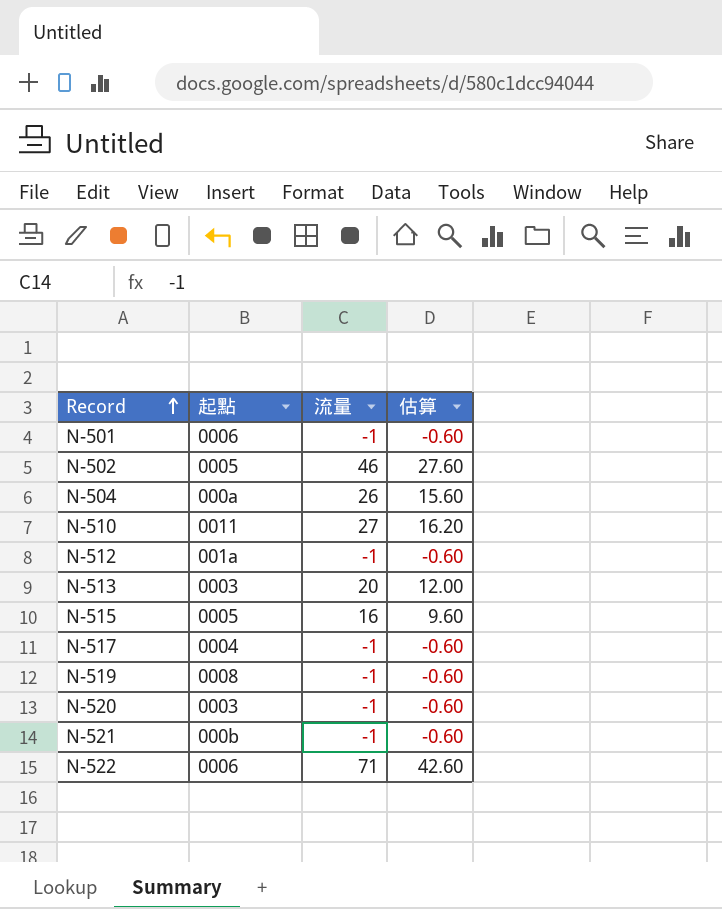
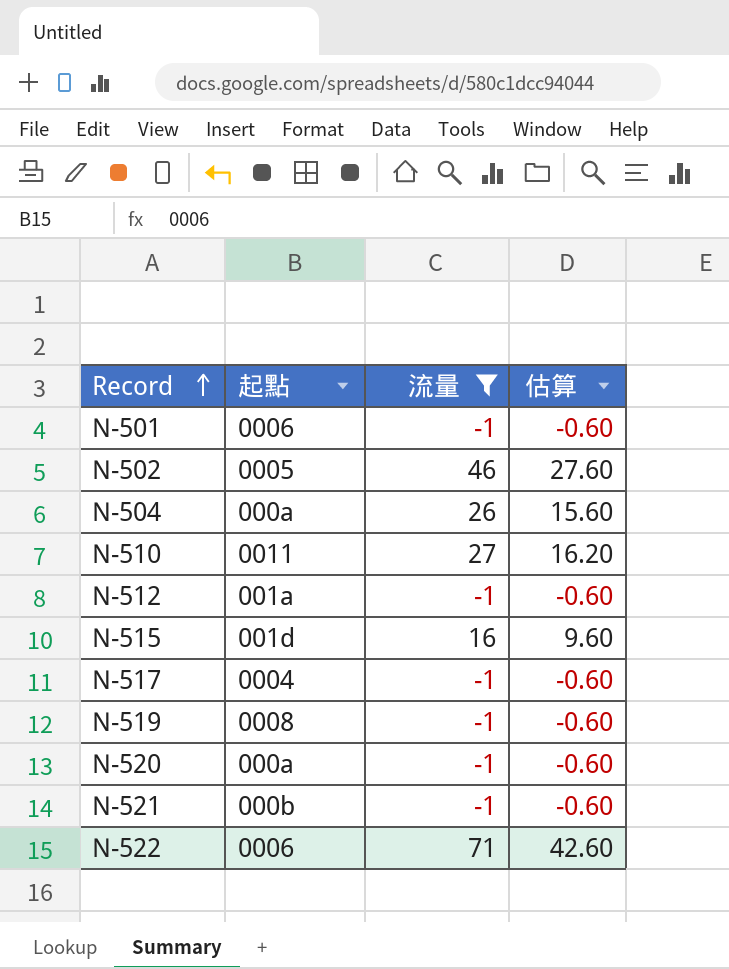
filter: none -> 流量 != 20
N-515 | 起點: 0005 -> 001d
N-520 | 起點: 0003 -> 000a

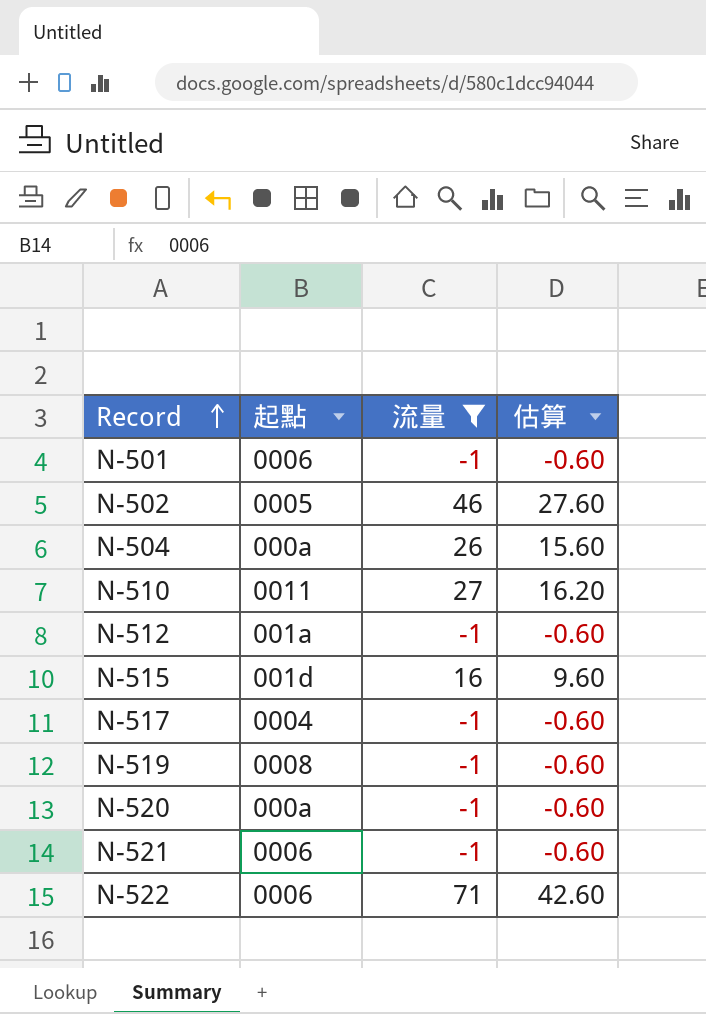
N-521 | 起點: 000b -> 0006

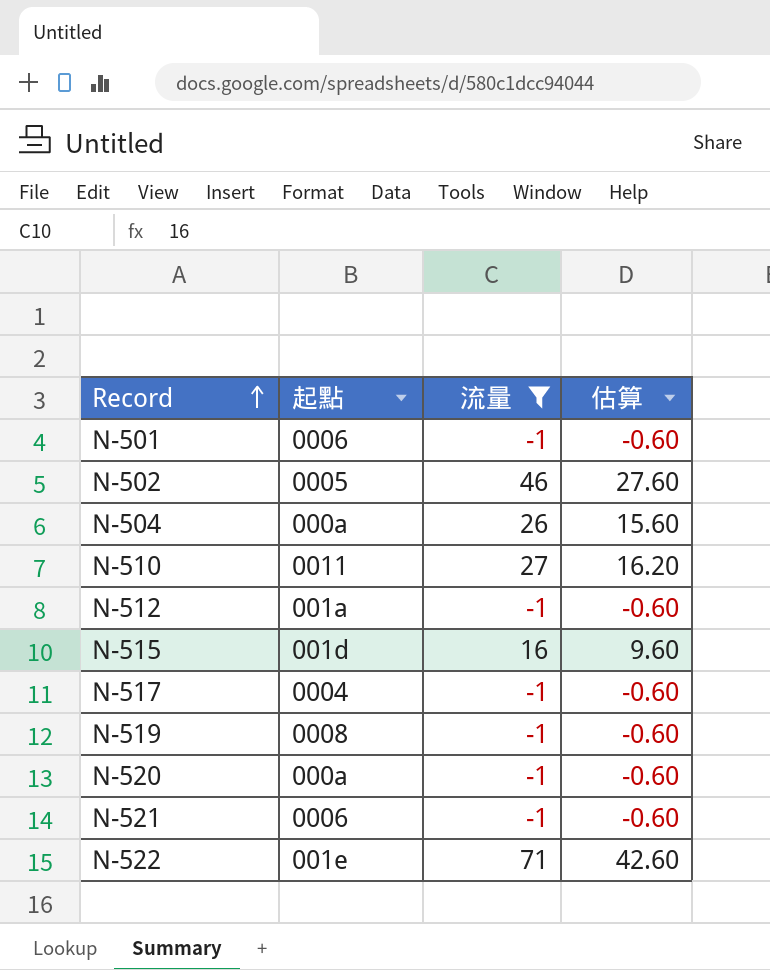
N-522 | 起點: 0006 -> 001e

